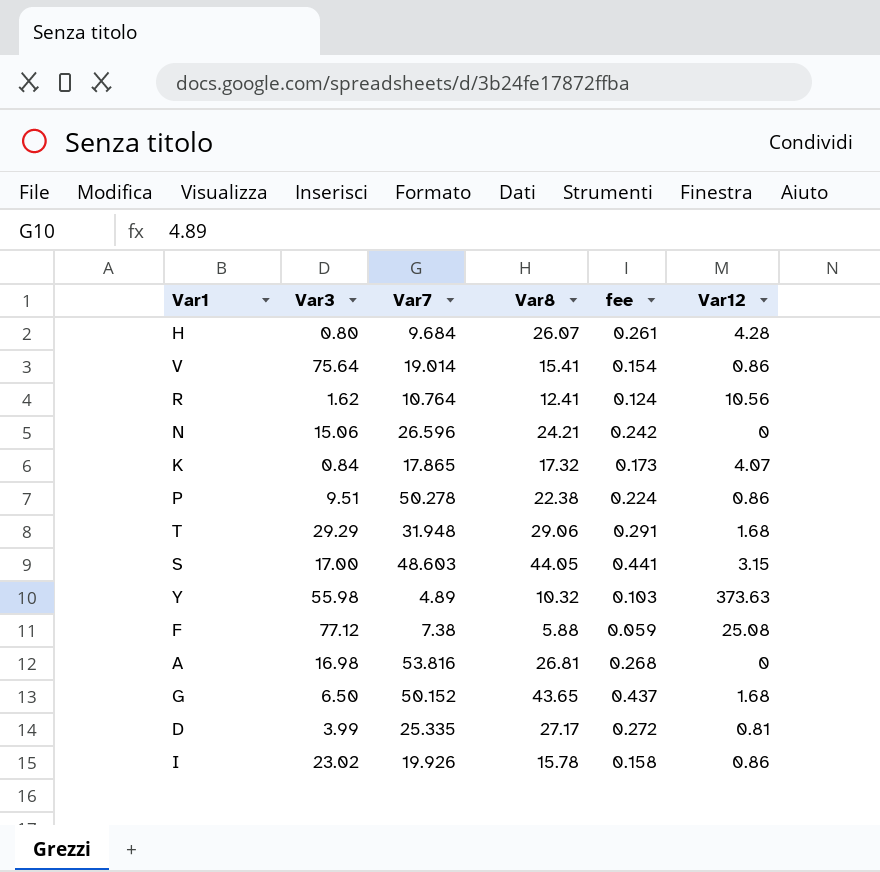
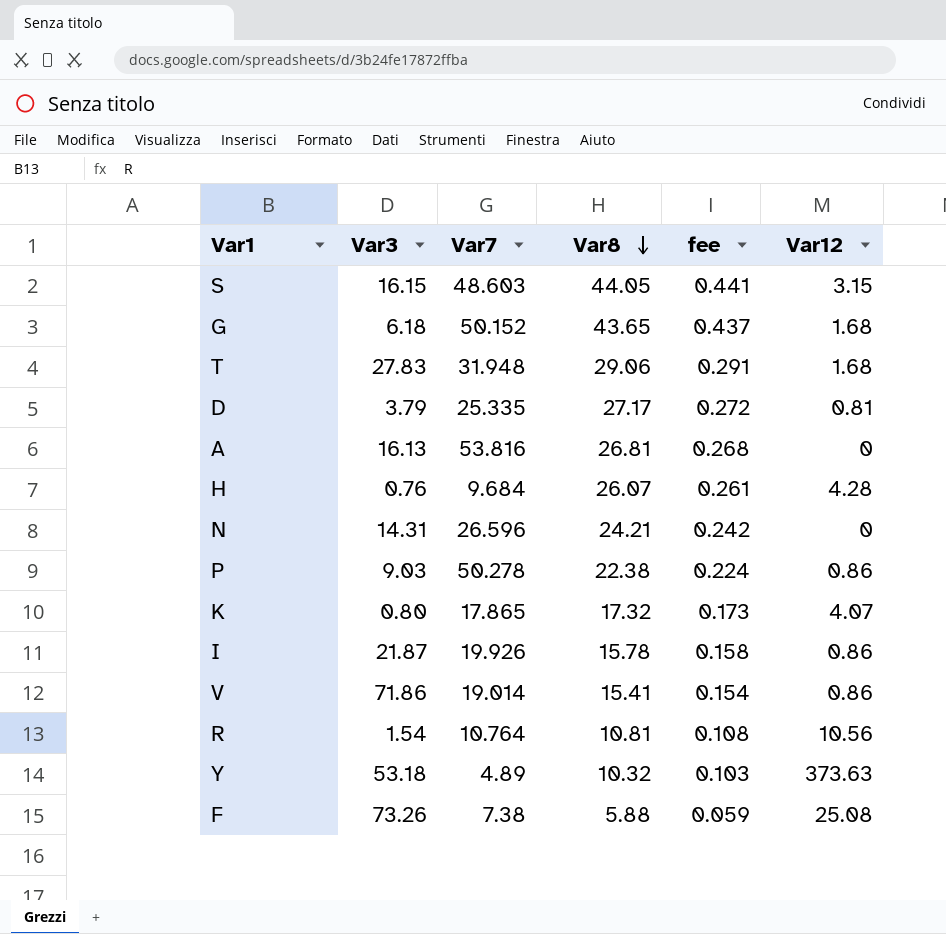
row order: none -> Var8 descending
S | Var3: 17.00 -> 16.15
G | Var3: 6.50 -> 6.18
T | Var3: 29.29 -> 27.83
D | Var3: 3.99 -> 3.79
A | Var3: 16.98 -> 16.13
H | Var3: 0.80 -> 0.76
N | Var3: 15.06 -> 14.31
P | Var3: 9.51 -> 9.03
K | Var3: 0.84 -> 0.80
I | Var3: 23.02 -> 21.87
V | Var3: 75.64 -> 71.86
R | Var3: 1.62 -> 1.54
R | Var8: 12.41 -> 10.81
R | fee: 0.124 -> 0.108
Y | Var3: 55.98 -> 53.18
F | Var3: 77.12 -> 73.26

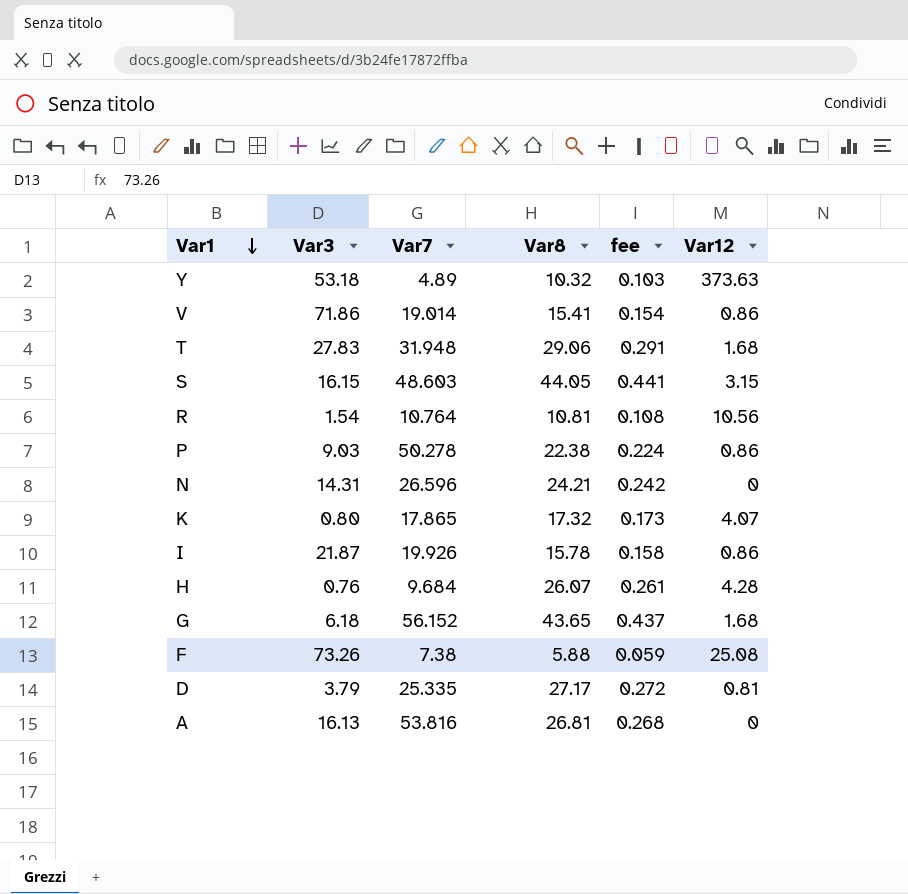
row order: Var8 descending -> Var1 descending
G | Var7: 50.152 -> 56.152

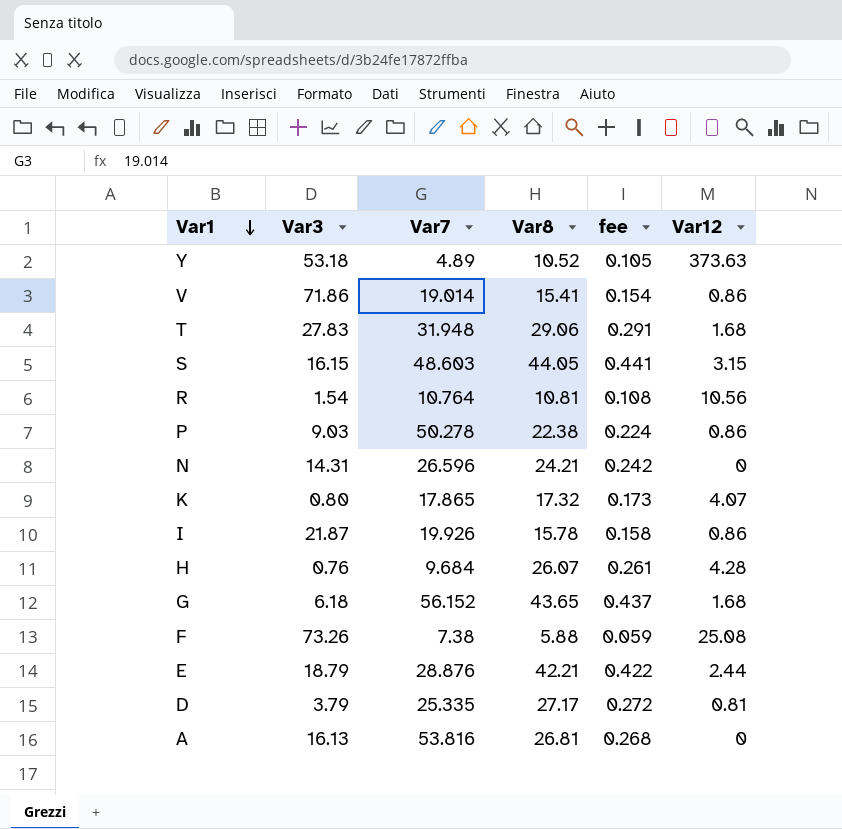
Y | Var8: 10.32 -> 10.52
Y | fee: 0.103 -> 0.105
row E: none -> 18.79 | 28.876 | 42.21 | 0.422 | 2.44

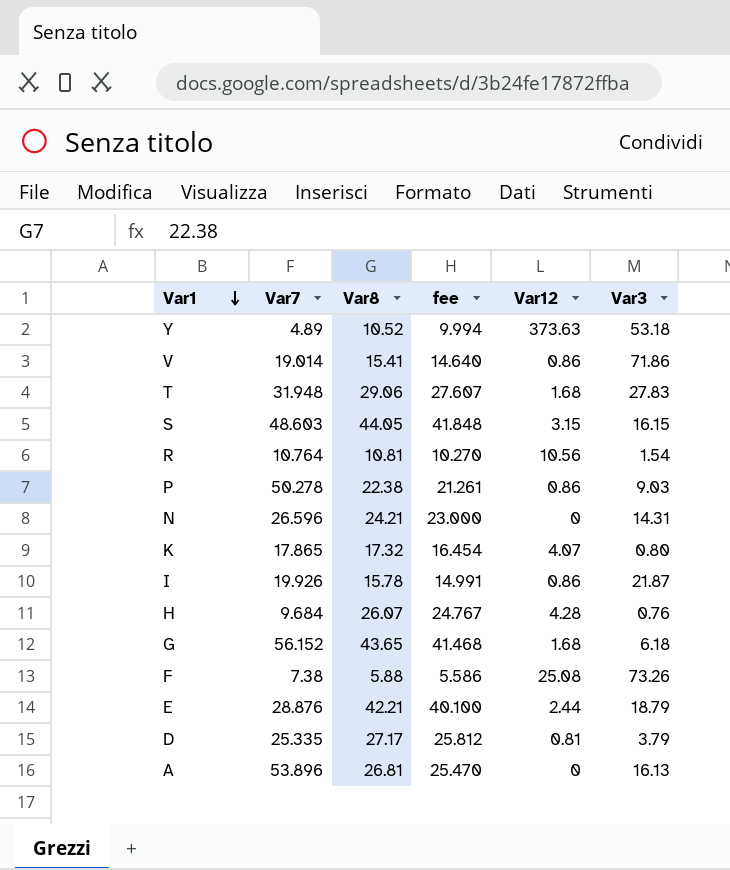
column fee | formula: [Var8] * 0.01 -> [Var8] * 0.95
column Var3 | position: 2 -> 6
A | Var7: 53.816 -> 53.896

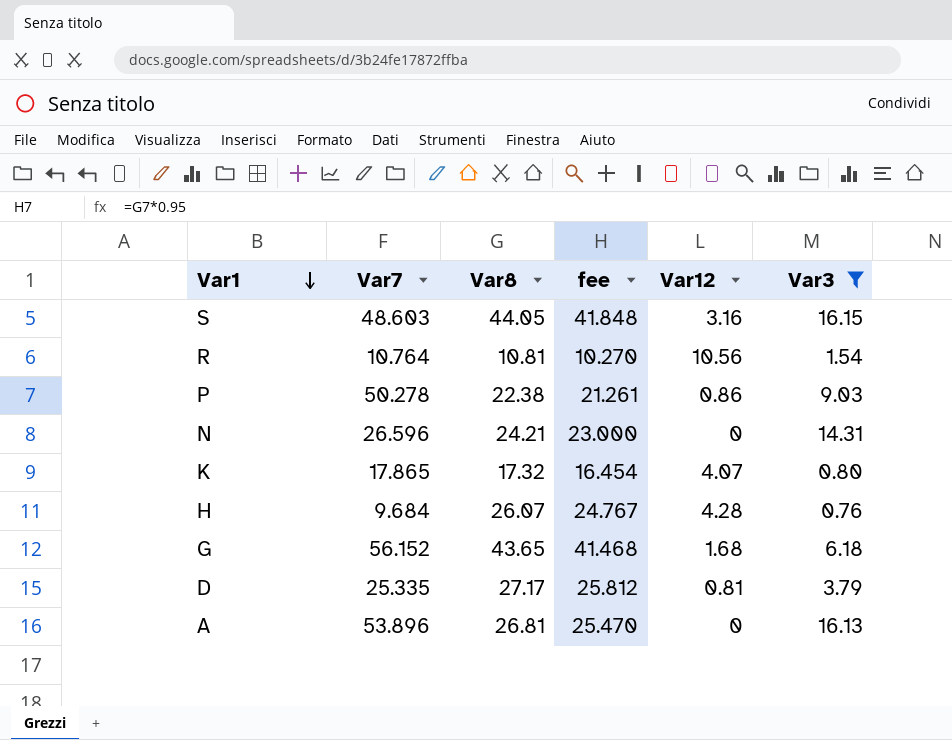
filter: none -> Var3 <= 16.15
S | Var12: 3.15 -> 3.16

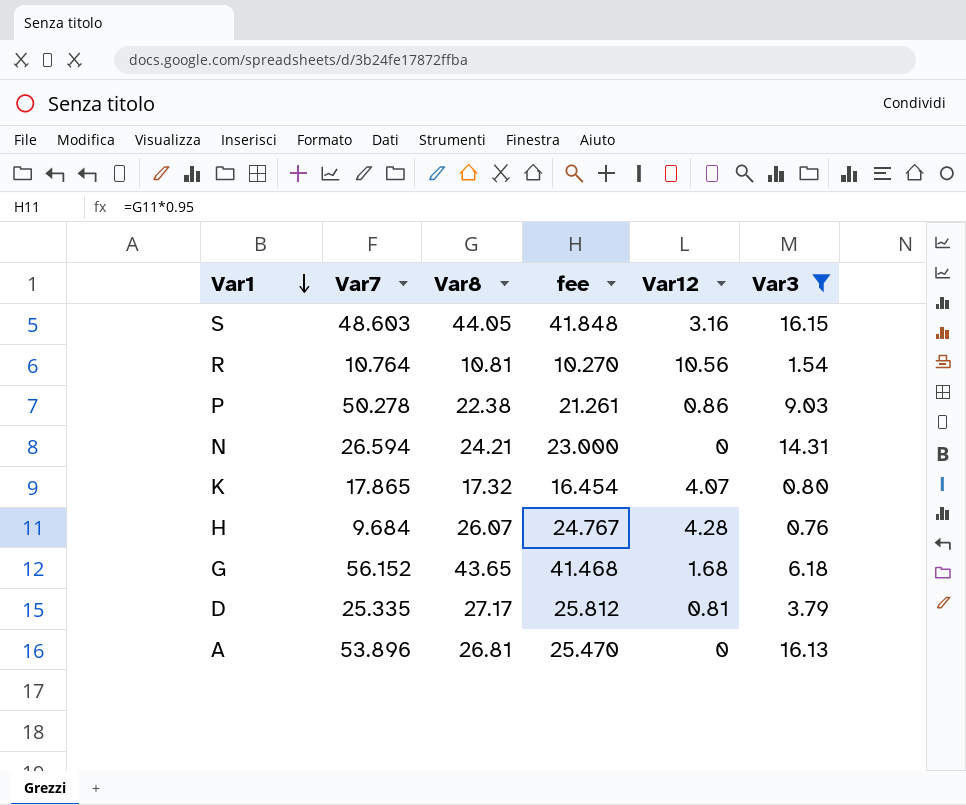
N | Var7: 26.596 -> 26.594

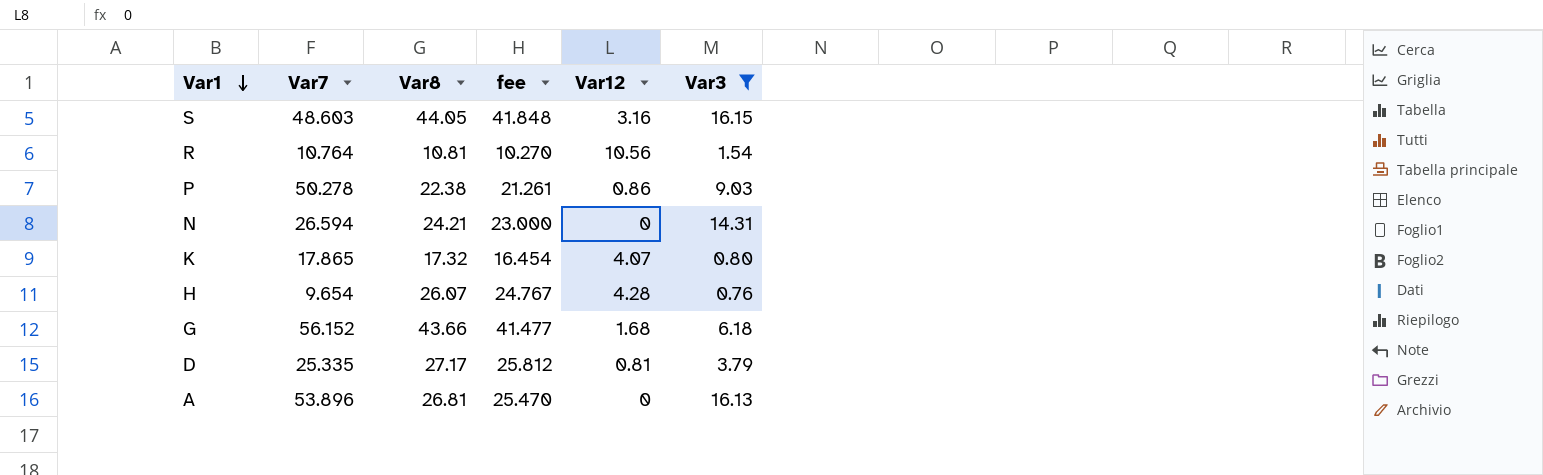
H | Var7: 9.684 -> 9.654
G | Var8: 43.65 -> 43.66
G | fee: 41.468 -> 41.477

